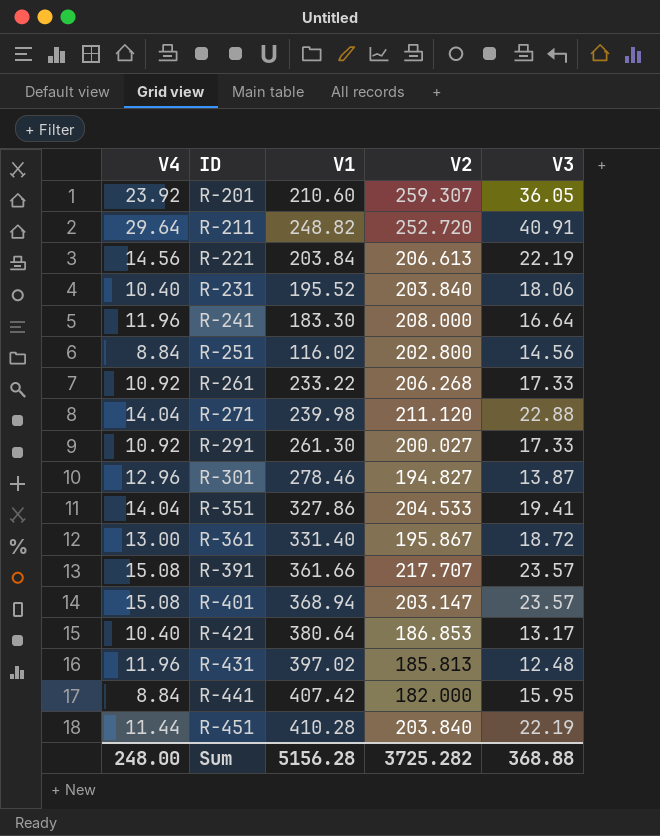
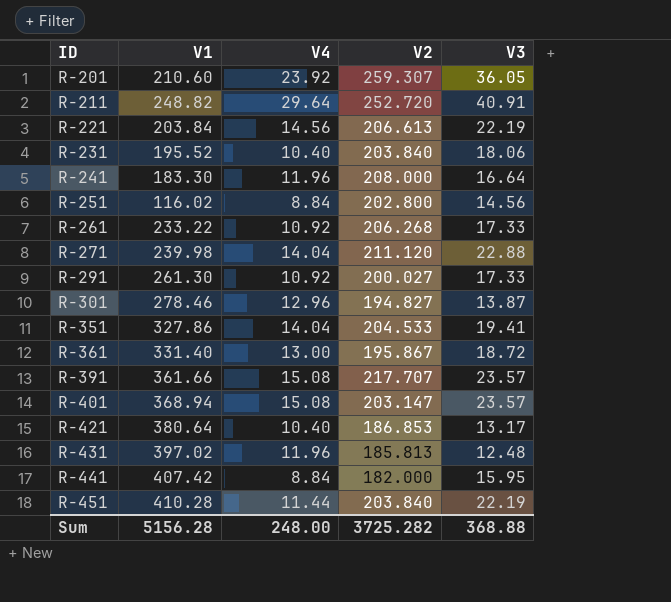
column V4 | position: 1 -> 3

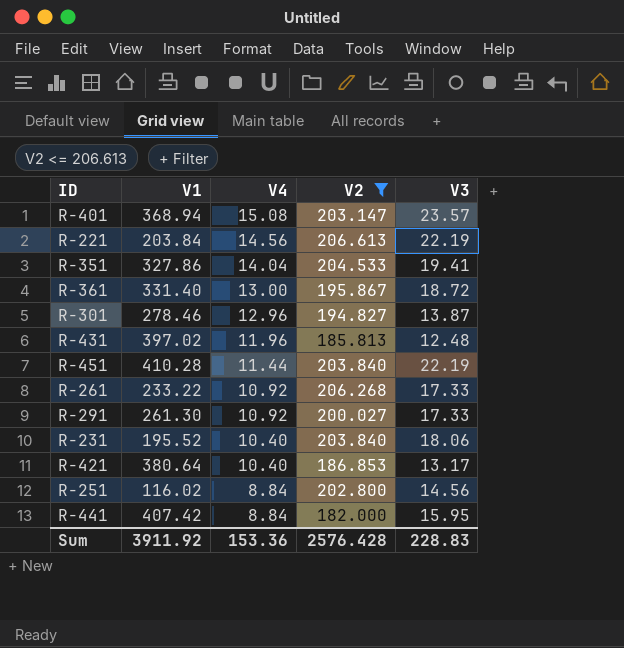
filter: none -> V2 <= 206.613
row order: ID ascending -> V4 descending
Sum | V1: 5156.28 -> 3911.92
Sum | V4: 248.00 -> 153.36
Sum | V2: 3725.282 -> 2576.428
Sum | V3: 368.88 -> 228.83

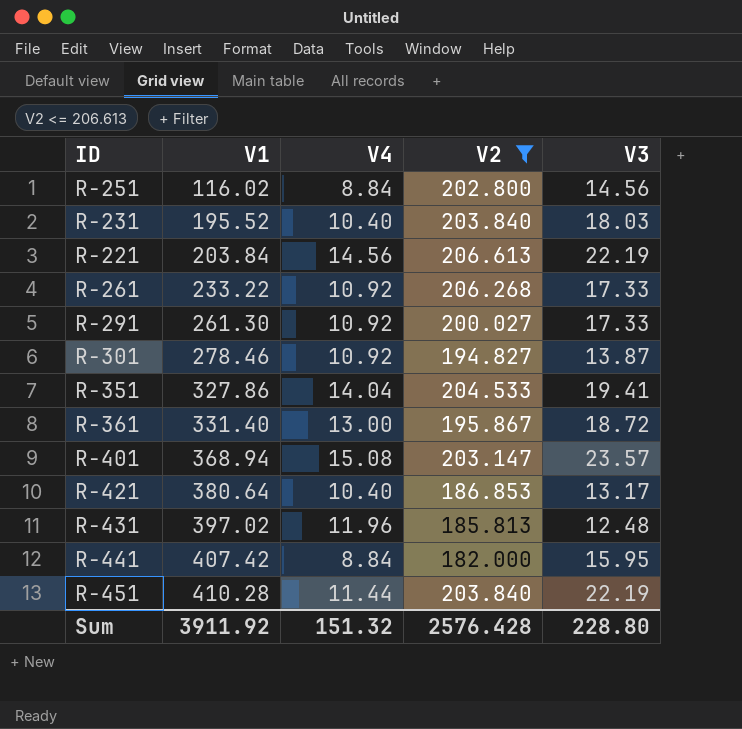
row order: V4 descending -> V1 ascending
R-231 | V3: 18.06 -> 18.03
R-301 | V4: 12.96 -> 10.92
Sum | V4: 153.36 -> 151.32
Sum | V3: 228.83 -> 228.80

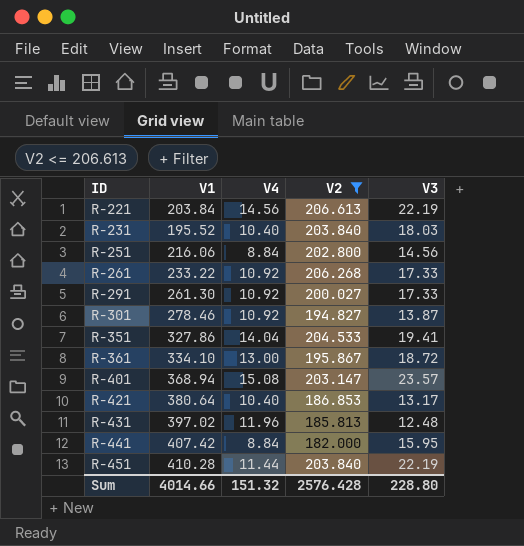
row order: V1 ascending -> ID ascending
R-251 | V1: 116.02 -> 216.06
R-361 | V1: 331.40 -> 334.10
Sum | V1: 3911.92 -> 4014.66

